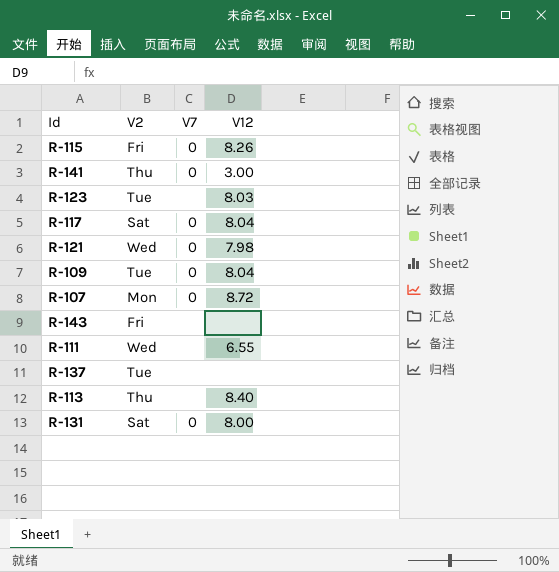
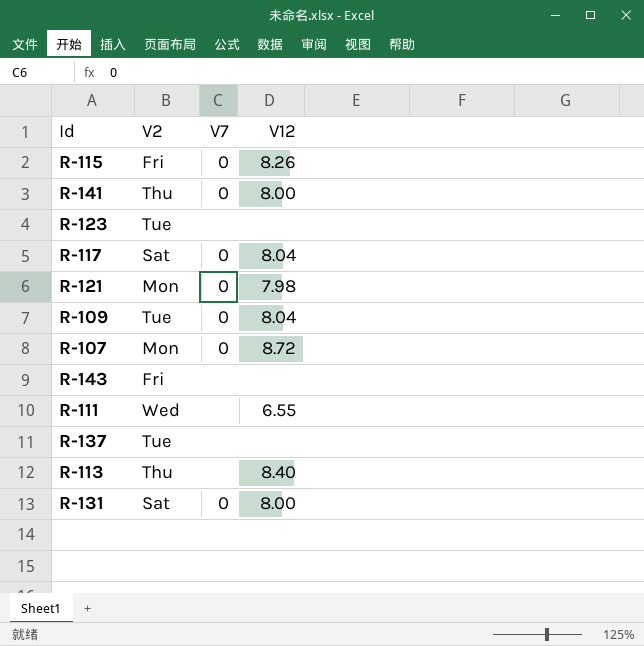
R-141 | V12: 3.00 -> 8.00
R-123 | V12: 8.03 -> none
R-121 | V2: Wed -> Mon

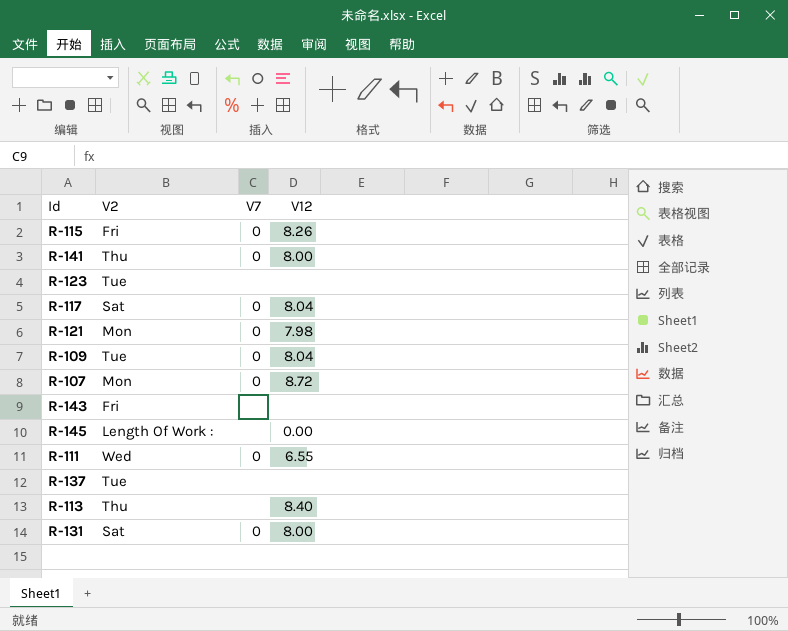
row R-145: none -> Length Of Work : | none | 0.00
R-111 | V7: none -> 0

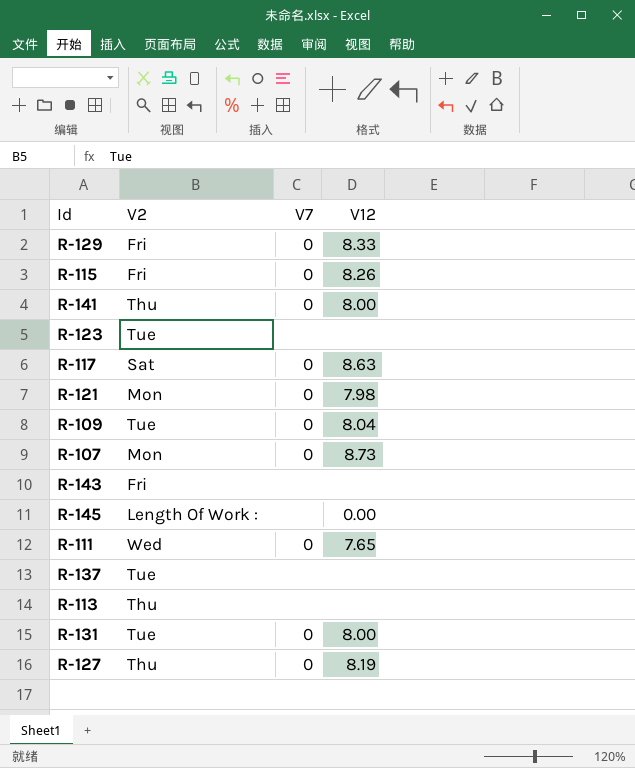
row R-129: none -> Fri | 0 | 8.33
R-117 | V12: 8.04 -> 8.63
R-107 | V12: 8.72 -> 8.73
R-111 | V12: 6.55 -> 7.65
R-113 | V12: 8.40 -> none
R-131 | V2: Sat -> Tue
row R-127: none -> Thu | 0 | 8.19

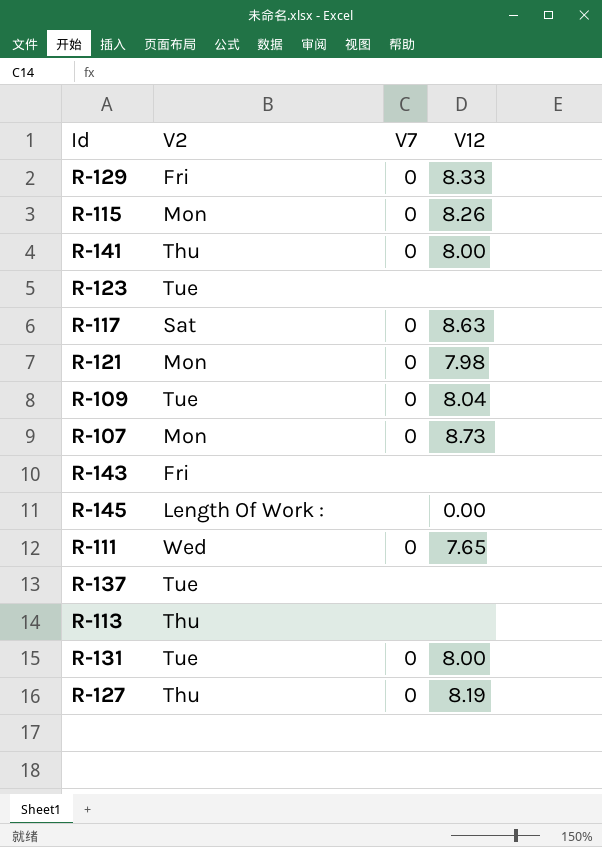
R-115 | V2: Fri -> Mon

